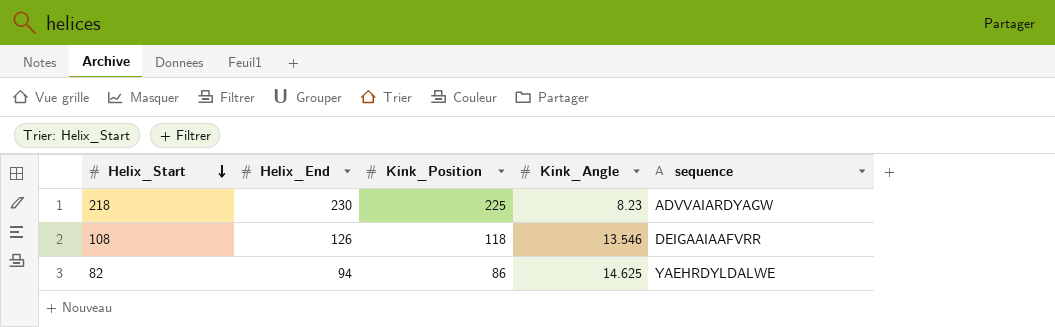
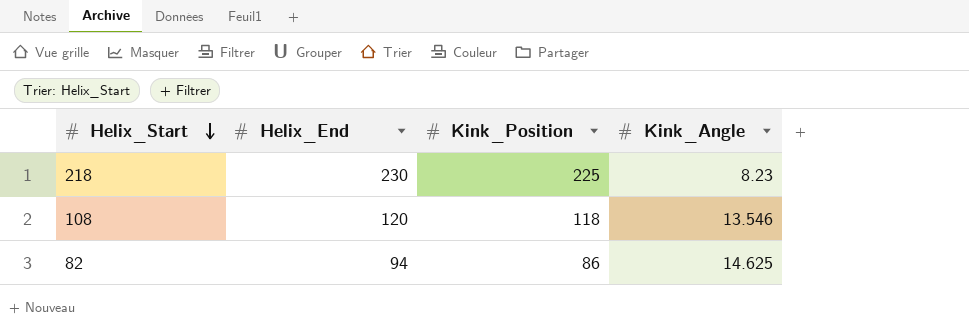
column sequence | position: 5 -> none
108 | Helix_End: 126 -> 120

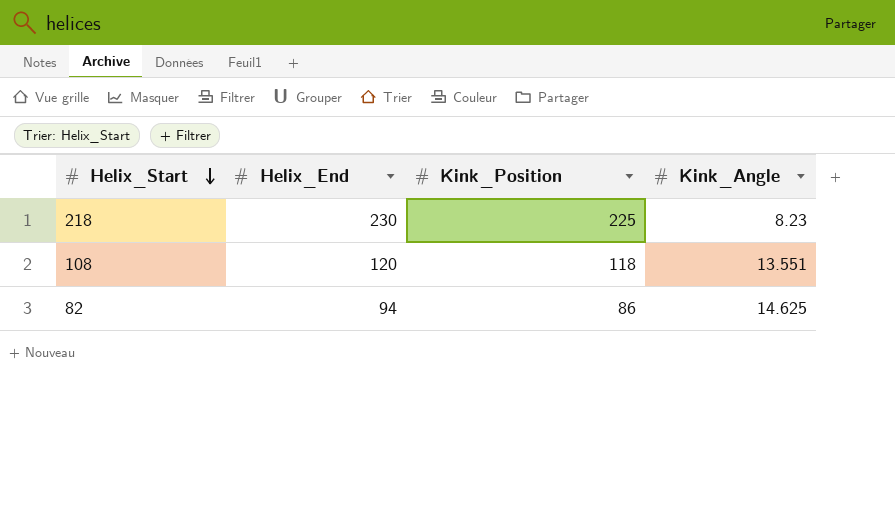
108 | Kink_Angle: 13.546 -> 13.551

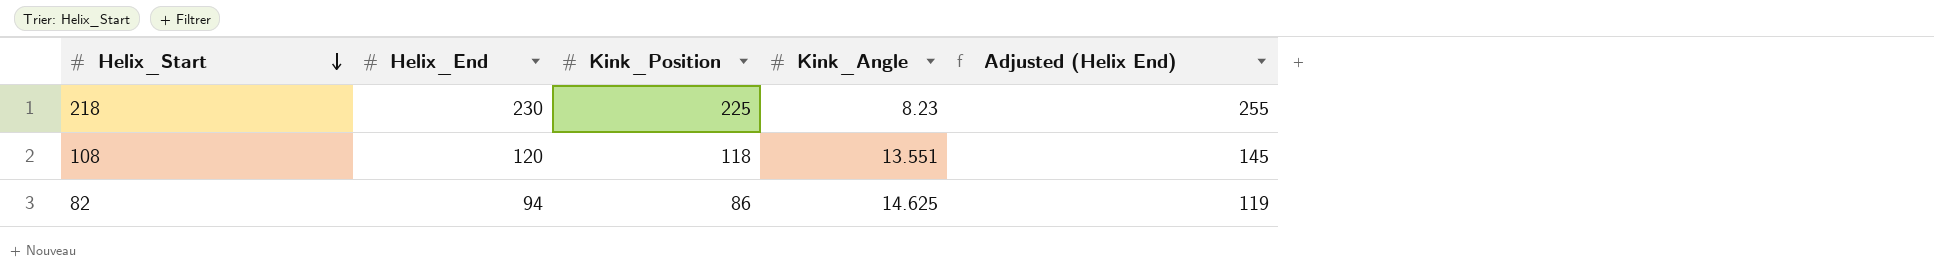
column Adjusted (Helix End) | formula: none -> [Helix_End] + 25

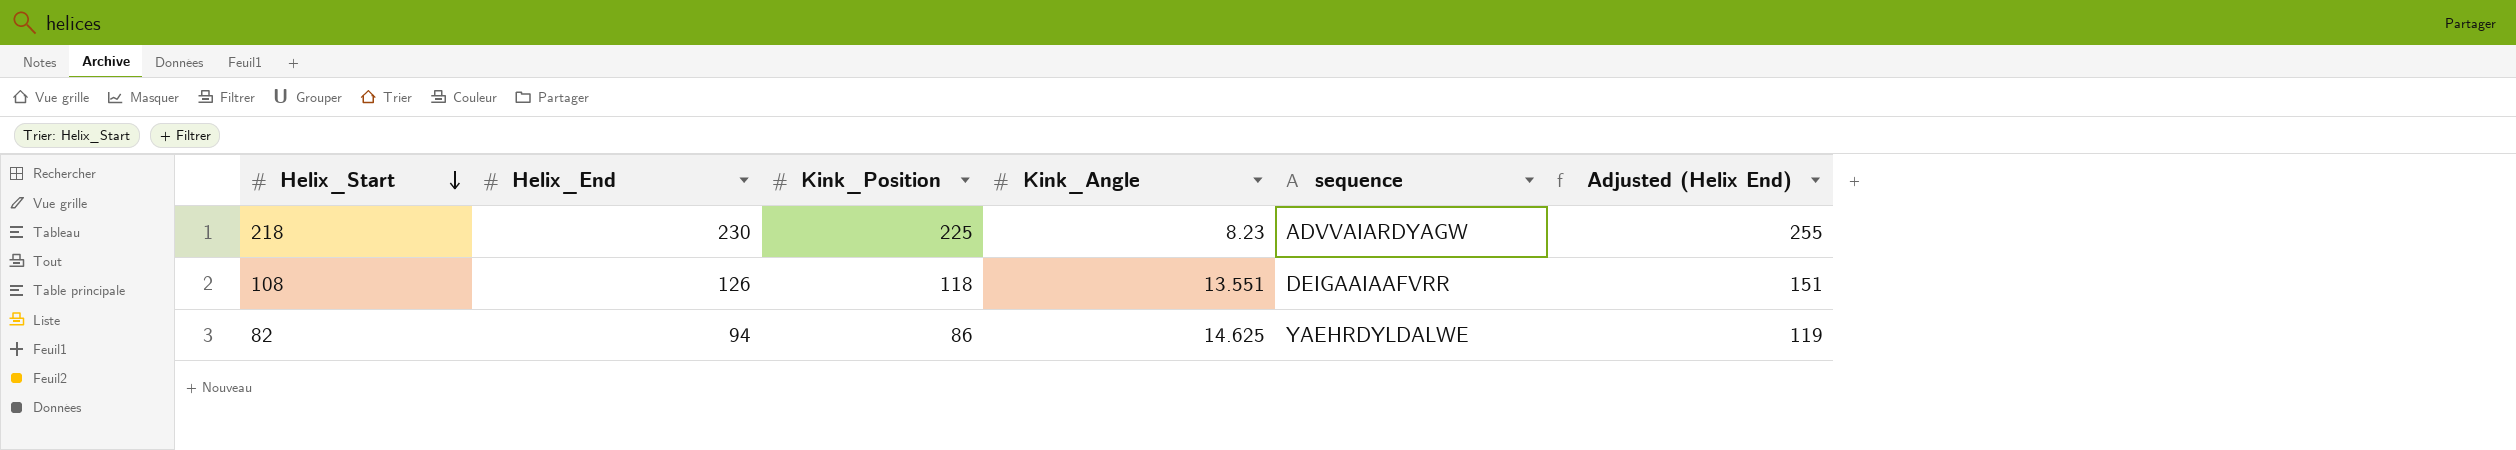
column sequence | position: none -> 5
108 | Helix_End: 120 -> 126
108 | Adjusted (Helix End): 145 -> 151

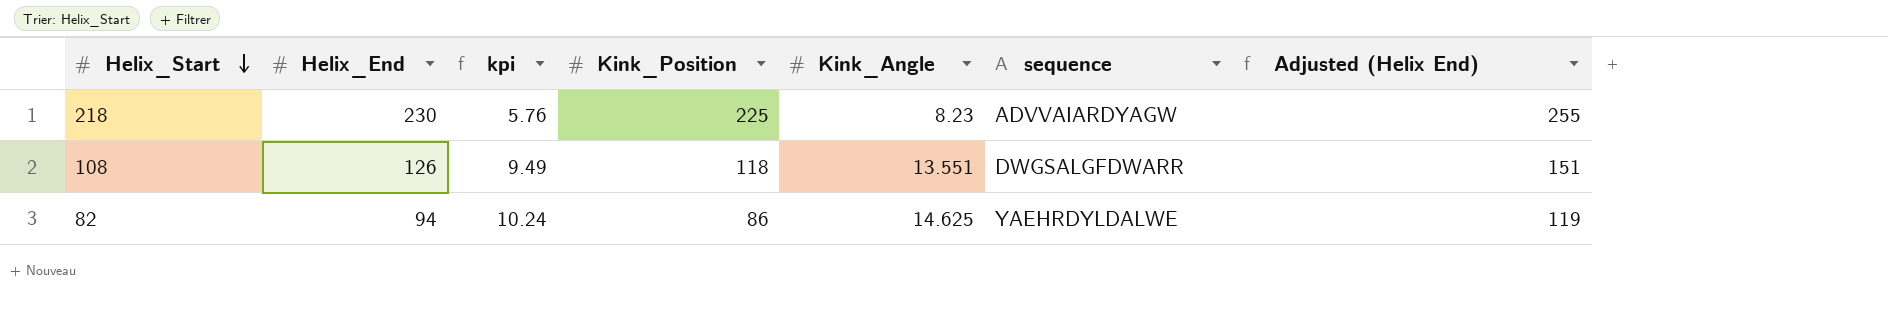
column kpi | formula: none -> [Kink_Angle] * 0.7
108 | sequence: DEIGAAIAAFVRR -> DWGSALGFDWARR

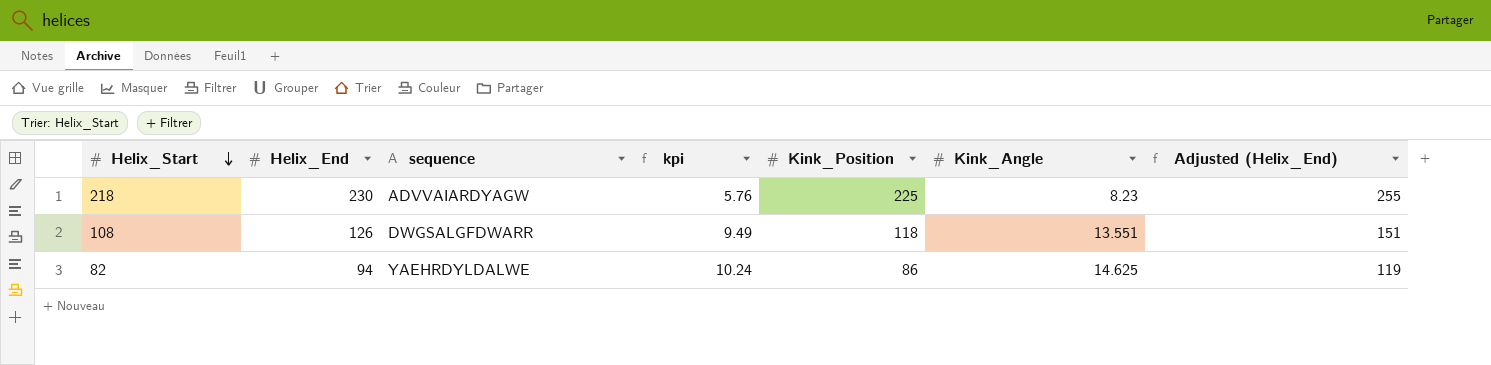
column sequence | position: 6 -> 3
column name: Adjusted (Helix End) -> Adjusted (Helix_End)

